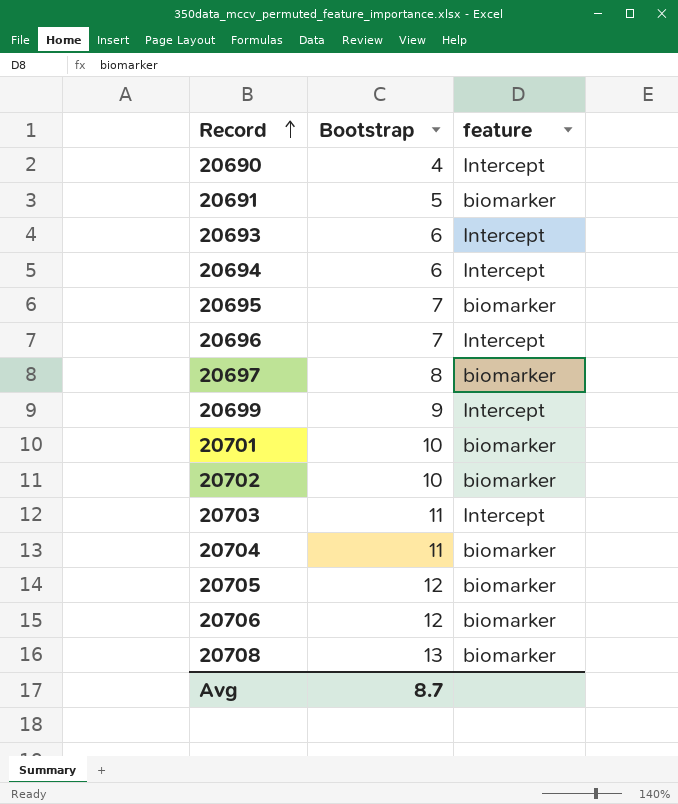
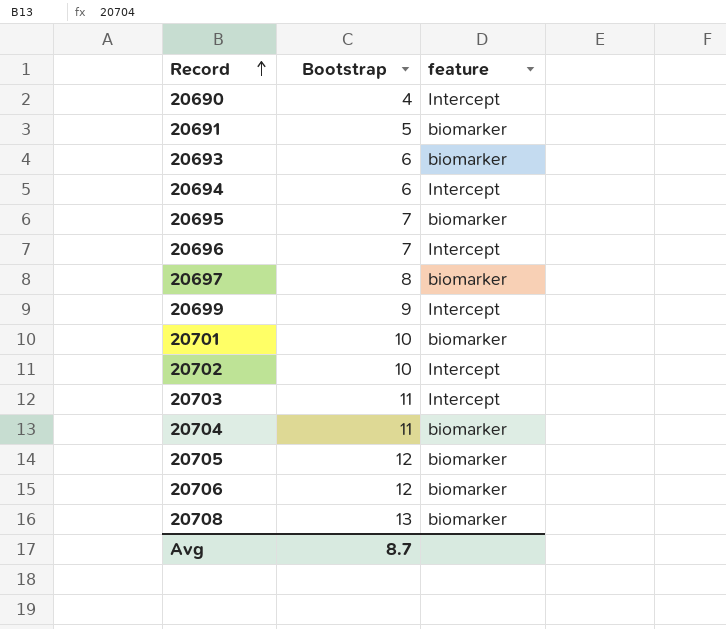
20693 | feature: Intercept -> biomarker
20702 | feature: biomarker -> Intercept

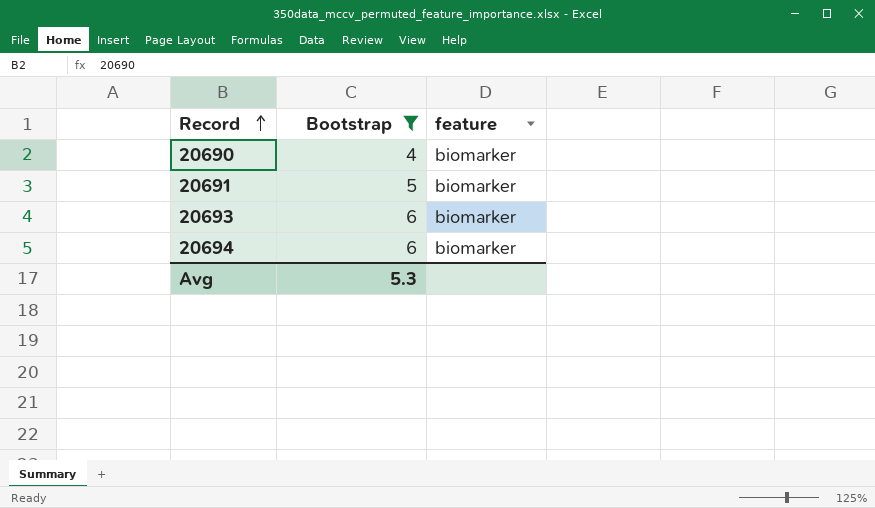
filter: none -> Bootstrap <= 6
20690 | feature: Intercept -> biomarker
20694 | feature: Intercept -> biomarker
Avg | Bootstrap: 8.7 -> 5.3

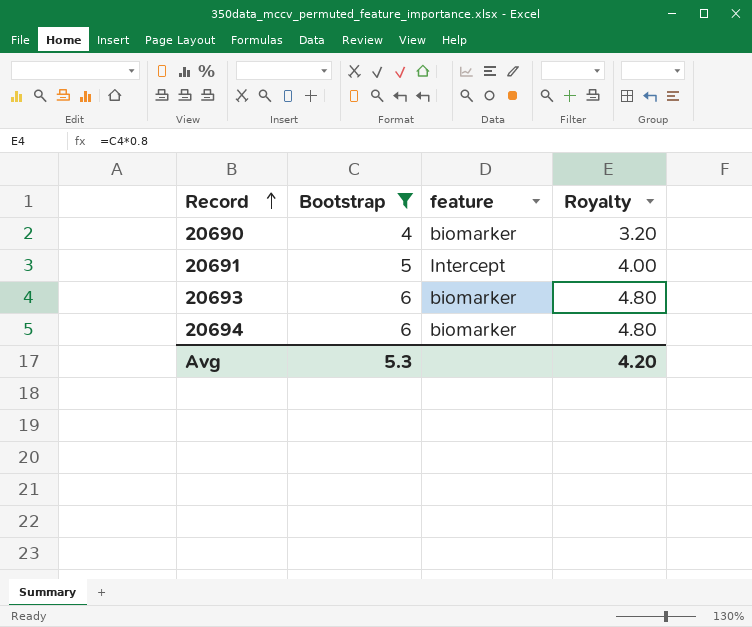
column Royalty | formula: none -> [Bootstrap] * 0.8
20691 | feature: biomarker -> Intercept

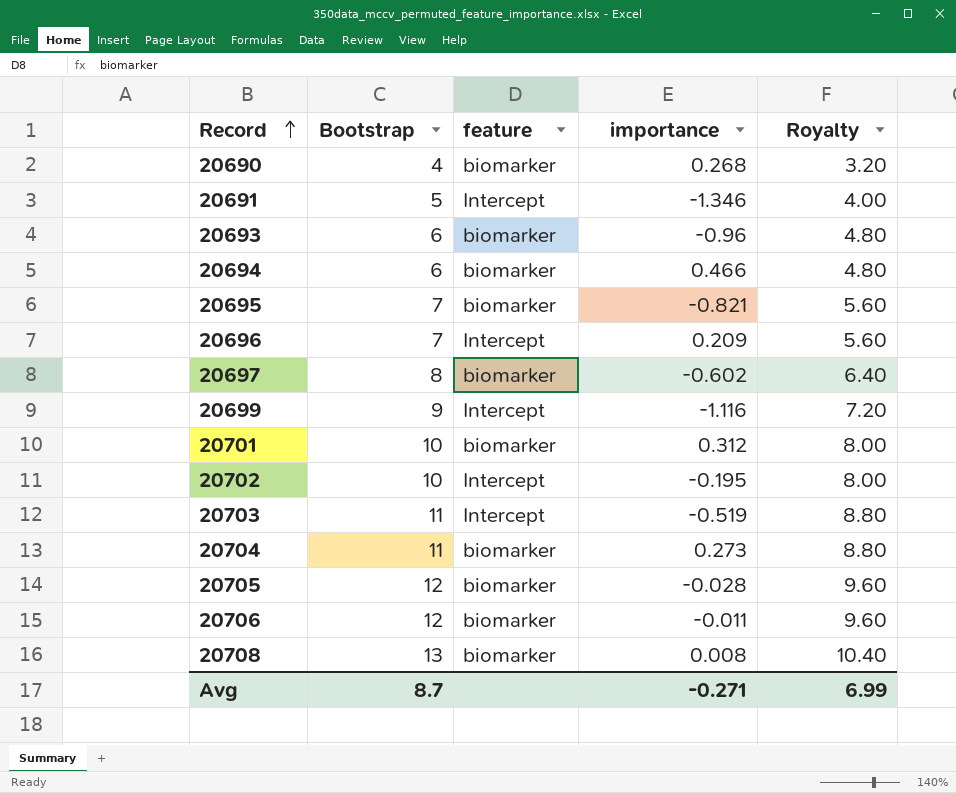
filter: Bootstrap <= 6 -> none
column importance | position: none -> 4
Avg | Bootstrap: 5.3 -> 8.7
Avg | Royalty: 4.20 -> 6.99

